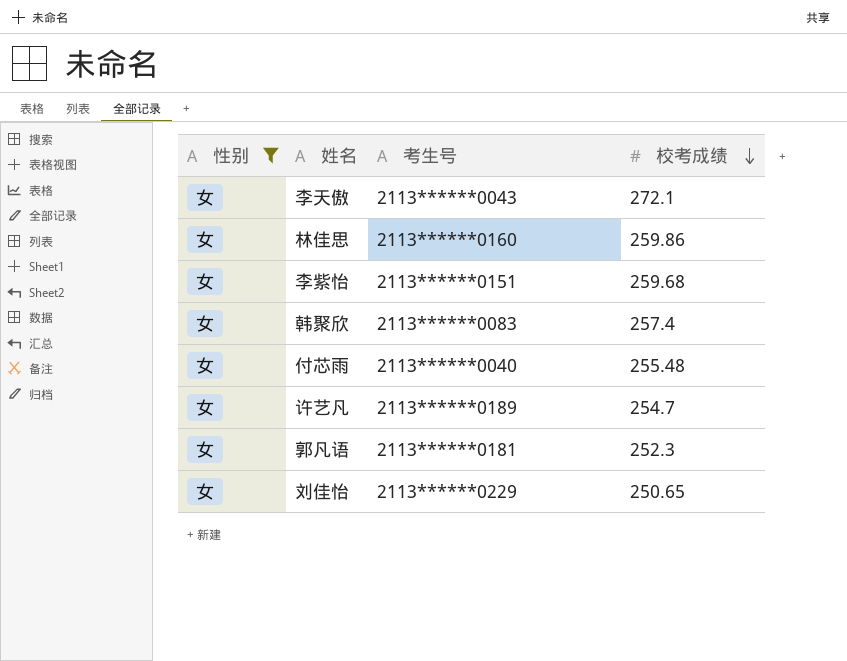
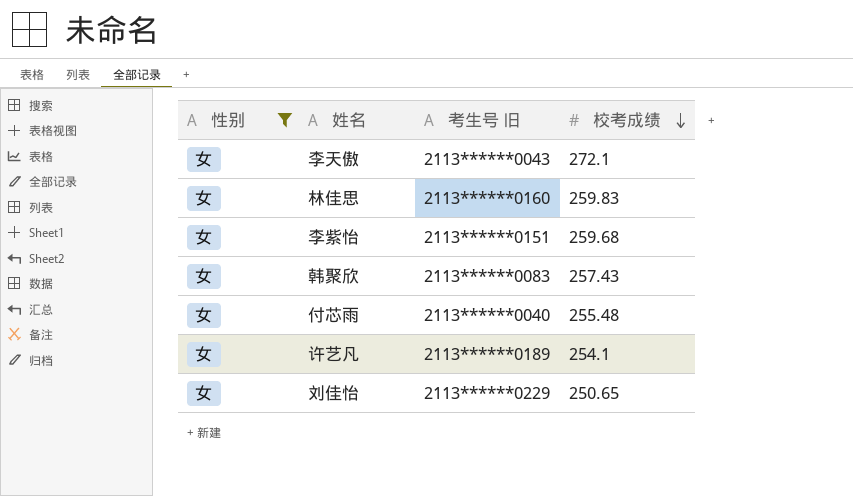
column name: 考生号 -> 考生号 旧
row 郭凡语: 女 | 2113******0181 | 252.3 -> none
林佳思 | 校考成绩: 259.86 -> 259.83
韩聚欣 | 校考成绩: 257.4 -> 257.43
许艺凡 | 校考成绩: 254.7 -> 254.1

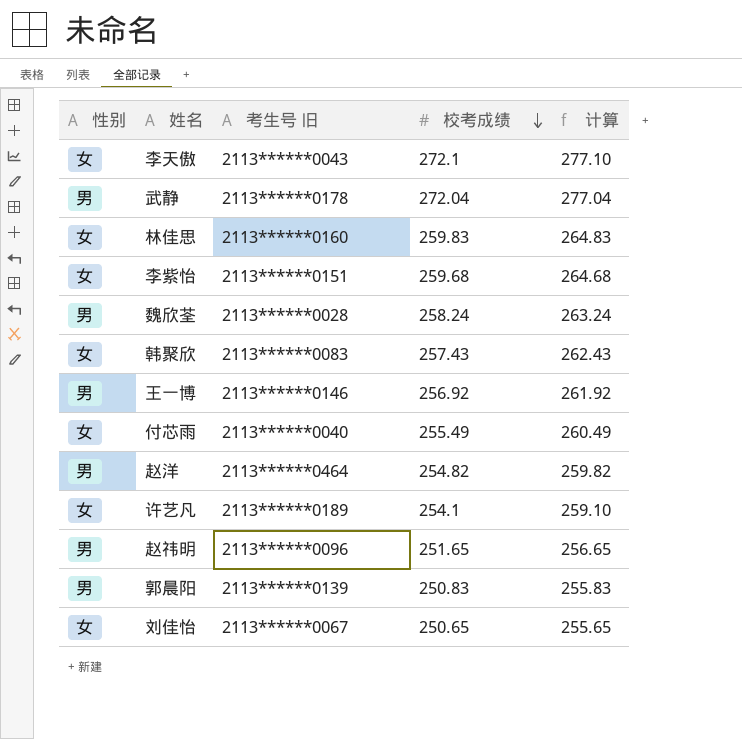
filter: 性别 = 女 -> none
column 计算 | formula: none -> [校考成绩] + 5
付芯雨 | 校考成绩: 255.48 -> 255.49
刘佳怡 | 考生号 旧: 2113******0229 -> 2113******0067

